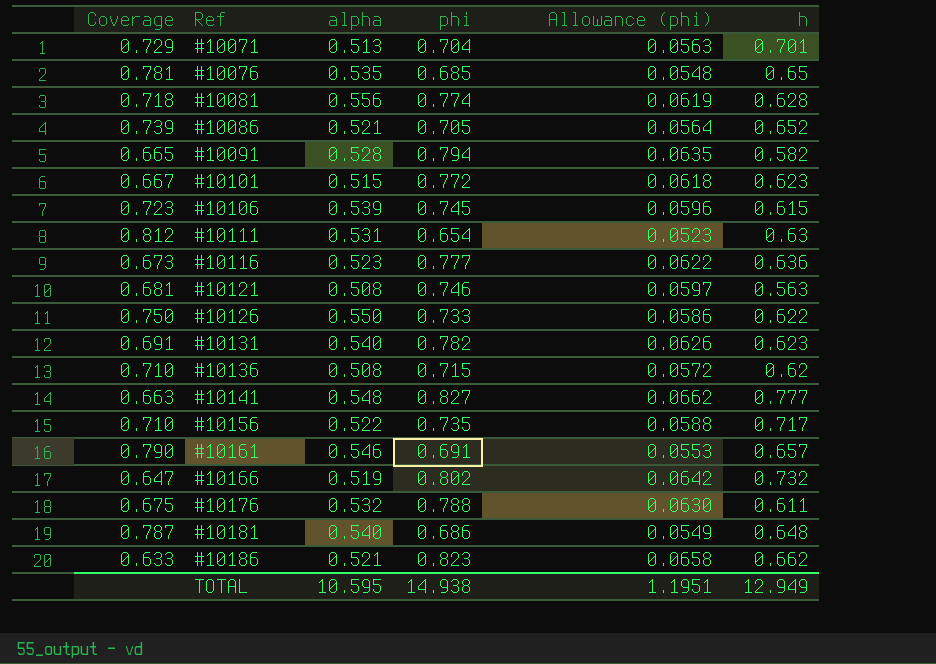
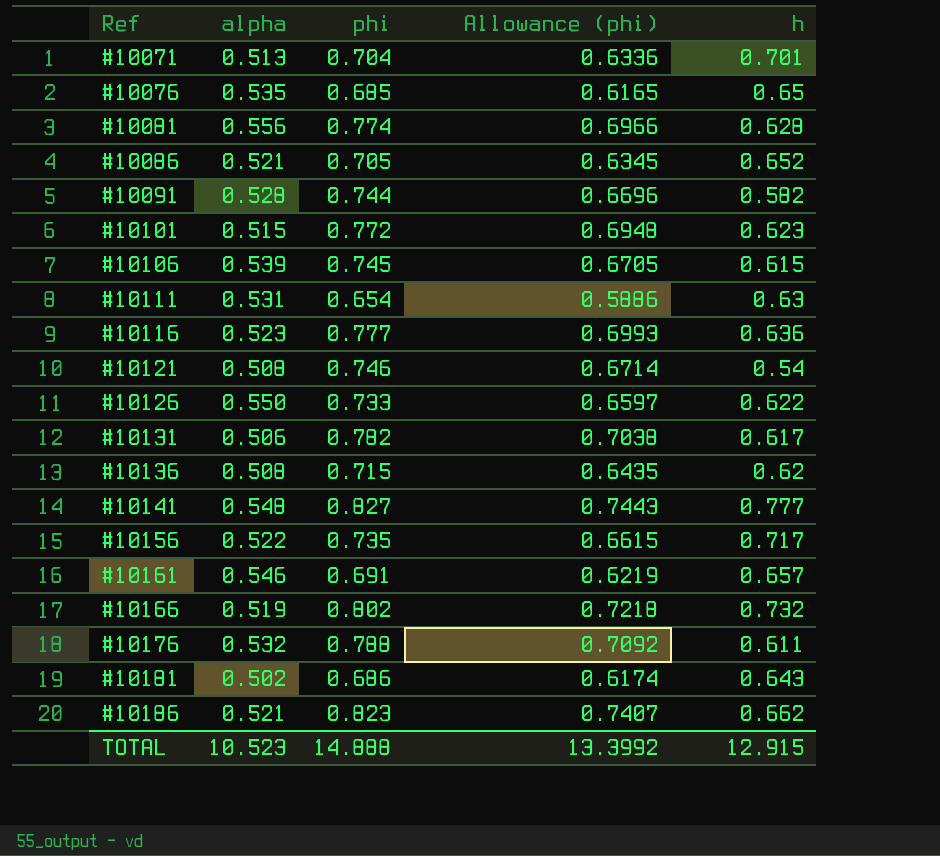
column Coverage | formula: [alpha] / [phi] -> none
column Allowance (phi) | formula: [phi] * 0.08 -> [phi] * 0.9
#10091 | phi: 0.794 -> 0.744
#10121 | h: 0.563 -> 0.54
#10131 | alpha: 0.540 -> 0.506
#10131 | h: 0.623 -> 0.617
#10181 | alpha: 0.540 -> 0.502
#10181 | h: 0.648 -> 0.643
TOTAL | alpha: 10.595 -> 10.523
TOTAL | phi: 14.938 -> 14.888
TOTAL | Allowance (phi): 1.1951 -> 13.3992
TOTAL | h: 12.949 -> 12.915

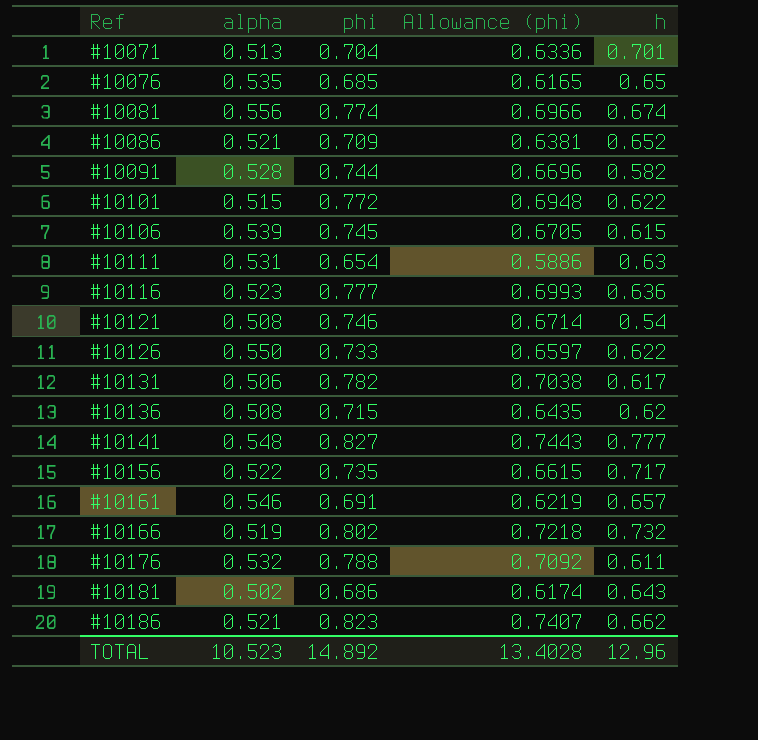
#10081 | h: 0.628 -> 0.674
#10086 | phi: 0.705 -> 0.709
#10086 | Allowance (phi): 0.6345 -> 0.6381
#10101 | h: 0.623 -> 0.622
TOTAL | phi: 14.888 -> 14.892
TOTAL | Allowance (phi): 13.3992 -> 13.4028
TOTAL | h: 12.915 -> 12.96

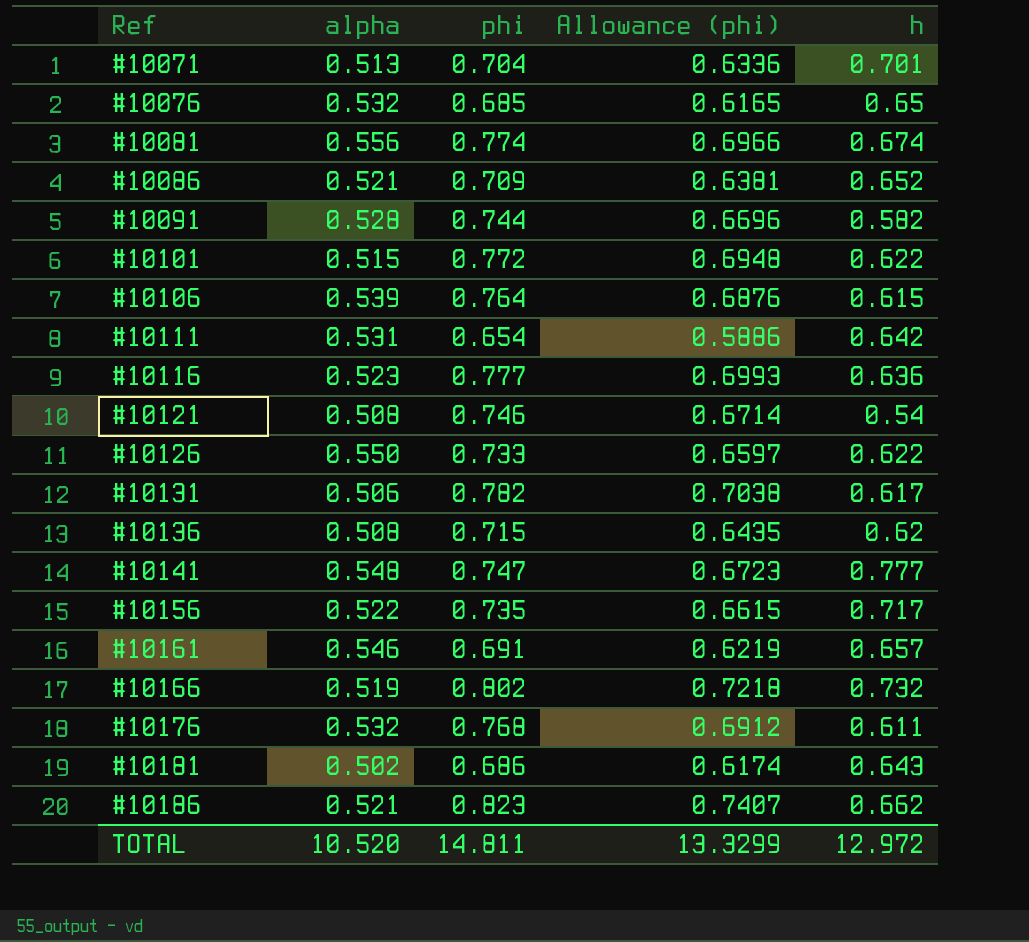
#10076 | alpha: 0.535 -> 0.532
#10106 | phi: 0.745 -> 0.764
#10106 | Allowance (phi): 0.6705 -> 0.6876
#10111 | h: 0.63 -> 0.642
#10141 | phi: 0.827 -> 0.747
#10141 | Allowance (phi): 0.7443 -> 0.6723
#10176 | phi: 0.788 -> 0.768
#10176 | Allowance (phi): 0.7092 -> 0.6912
TOTAL | alpha: 10.523 -> 10.520
TOTAL | phi: 14.892 -> 14.811
TOTAL | Allowance (phi): 13.4028 -> 13.3299
TOTAL | h: 12.96 -> 12.972

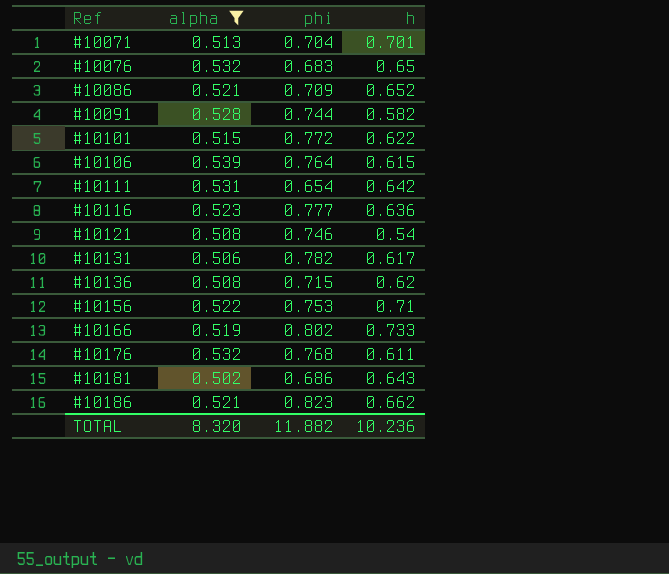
filter: none -> alpha <= 0.539
column Allowance (phi) | formula: [phi] * 0.9 -> none
#10076 | phi: 0.685 -> 0.683
#10156 | phi: 0.735 -> 0.753
#10156 | h: 0.717 -> 0.71
#10166 | h: 0.732 -> 0.733
TOTAL | alpha: 10.520 -> 8.320
TOTAL | phi: 14.811 -> 11.882
TOTAL | h: 12.972 -> 10.236

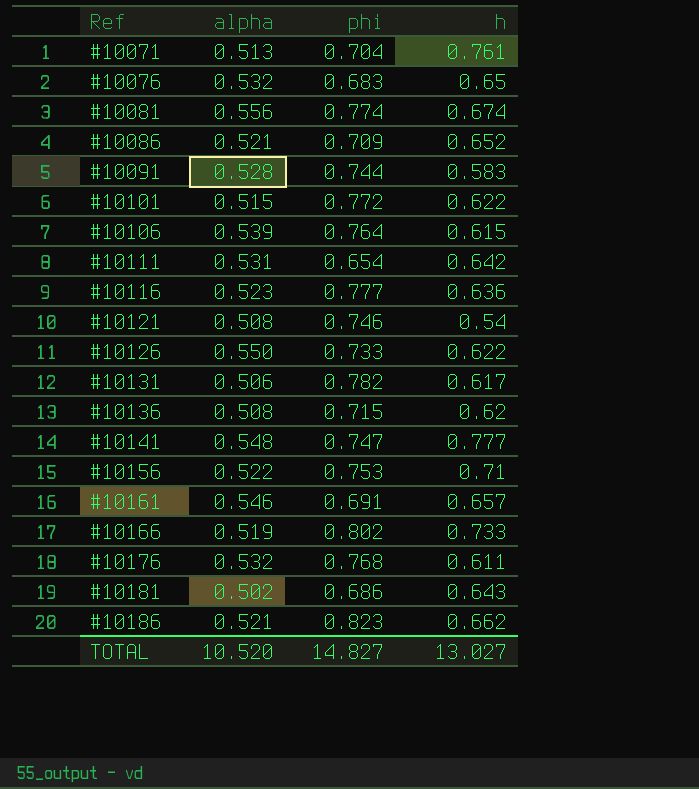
filter: alpha <= 0.539 -> none
#10071 | h: 0.701 -> 0.761
#10091 | h: 0.582 -> 0.583
TOTAL | alpha: 8.320 -> 10.520
TOTAL | phi: 11.882 -> 14.827
TOTAL | h: 10.236 -> 13.027

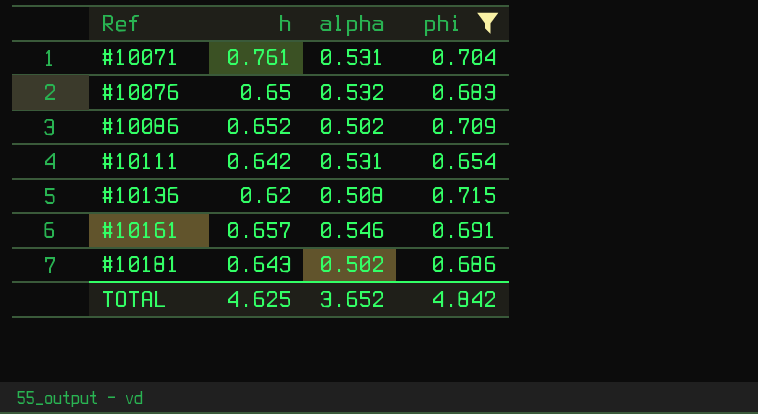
filter: none -> phi <= 0.715
column h | position: 4 -> 2
#10071 | alpha: 0.513 -> 0.531
#10086 | alpha: 0.521 -> 0.502
TOTAL | h: 13.027 -> 4.625
TOTAL | alpha: 10.520 -> 3.652
TOTAL | phi: 14.827 -> 4.842

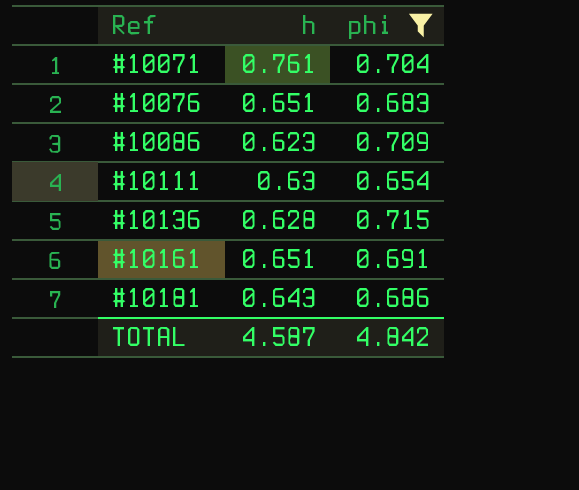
column alpha | position: 3 -> none
#10076 | h: 0.65 -> 0.651
#10086 | h: 0.652 -> 0.623
#10111 | h: 0.642 -> 0.63
#10136 | h: 0.62 -> 0.628
#10161 | h: 0.657 -> 0.651
TOTAL | h: 4.625 -> 4.587

